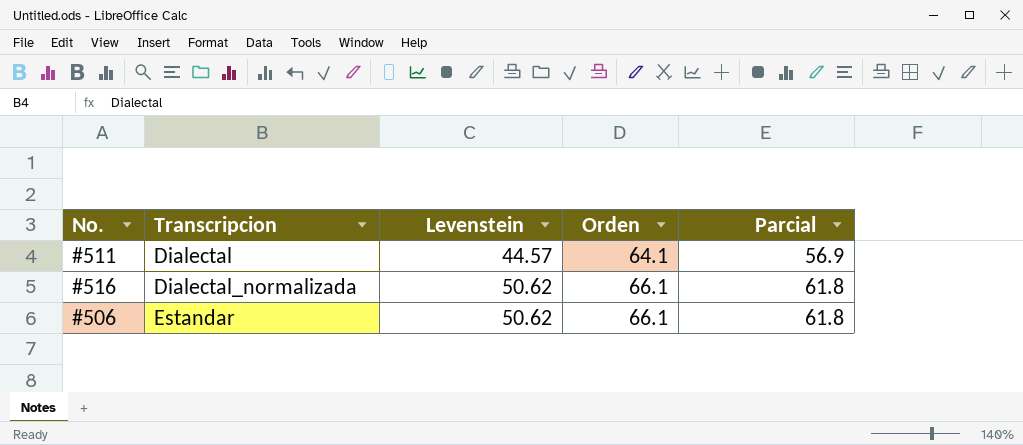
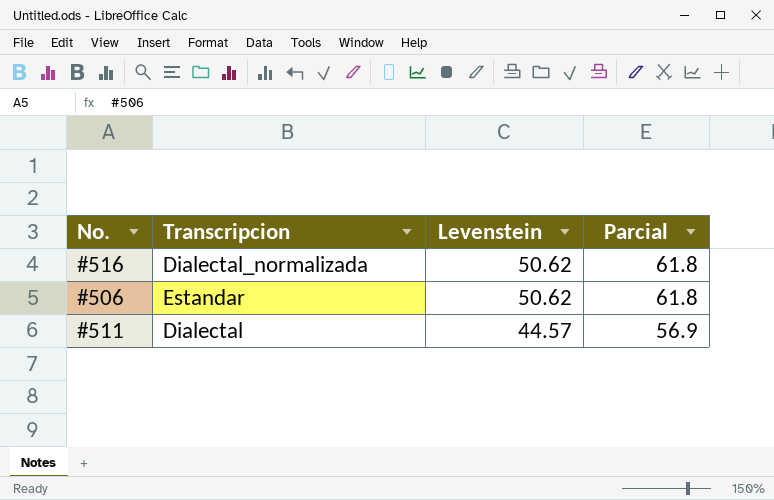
row order: Transcripcion ascending -> Levenstein descending
column Orden | position: 4 -> none

